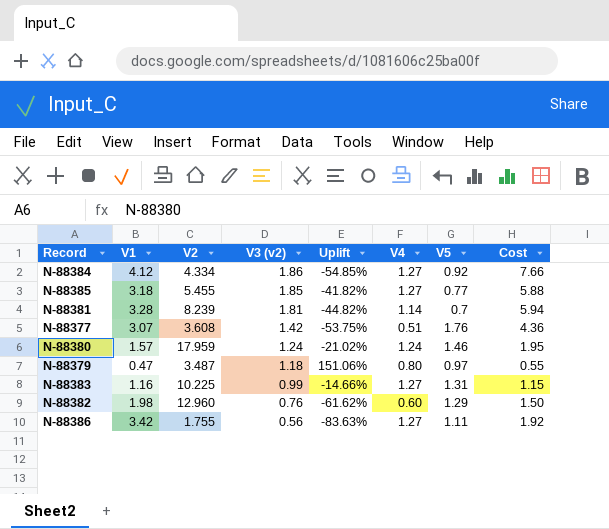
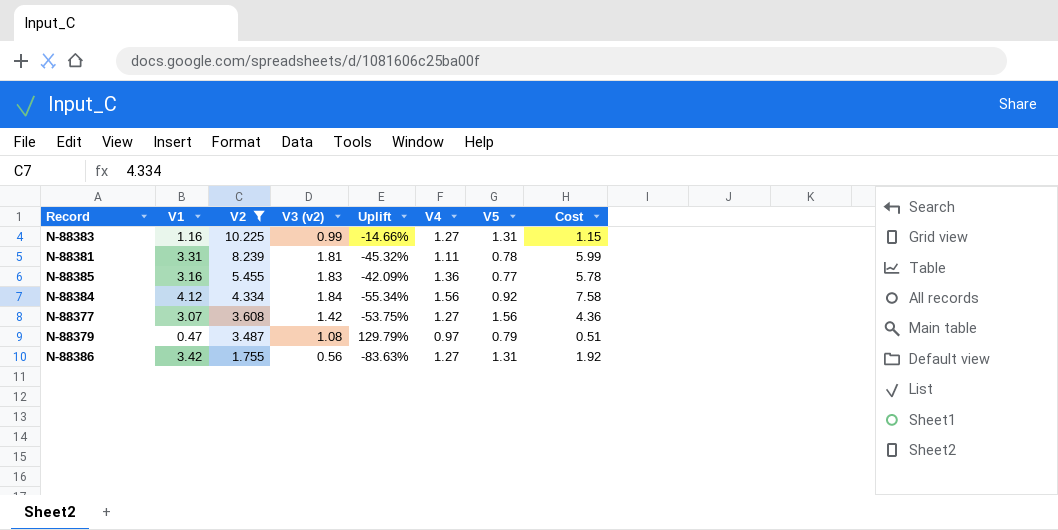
filter: none -> V2 <= 10.225
row order: V3 (v2) descending -> V2 descending
N-88381 | V1: 3.28 -> 3.31
N-88381 | Uplift: -44.82% -> -45.32%
N-88381 | V4: 1.14 -> 1.11
N-88381 | V5: 0.7 -> 0.78
N-88381 | Cost: 5.94 -> 5.99
N-88385 | V1: 3.18 -> 3.16
N-88385 | V3 (v2): 1.85 -> 1.83
N-88385 | Uplift: -41.82% -> -42.09%
N-88385 | V4: 1.27 -> 1.36
N-88385 | Cost: 5.88 -> 5.78
N-88384 | V3 (v2): 1.86 -> 1.84
N-88384 | Uplift: -54.85% -> -55.34%
N-88384 | V4: 1.27 -> 1.56
N-88384 | Cost: 7.66 -> 7.58
N-88377 | V4: 0.51 -> 1.27
N-88377 | V5: 1.76 -> 1.56
N-88379 | V3 (v2): 1.18 -> 1.08
N-88379 | Uplift: 151.06% -> 129.79%
N-88379 | V4: 0.80 -> 0.97
N-88379 | V5: 0.97 -> 0.79
N-88379 | Cost: 0.55 -> 0.51
N-88386 | V5: 1.11 -> 1.31

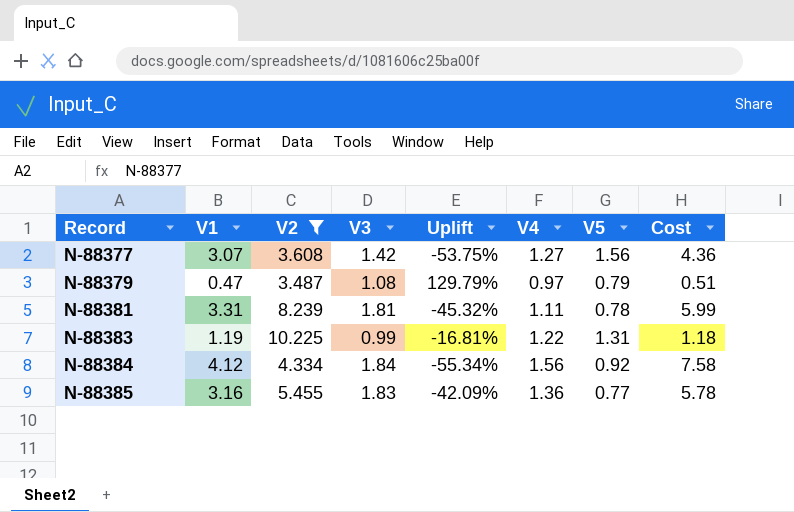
row order: V2 descending -> Record ascending
column name: V3 (v2) -> V3
row N-88386: 3.42 | 1.755 | 0.56 | -83.63% | 1.27 | 1.31 | 1.92 -> none
N-88383 | V1: 1.16 -> 1.19
N-88383 | Uplift: -14.66% -> -16.81%
N-88383 | V4: 1.27 -> 1.22
N-88383 | Cost: 1.15 -> 1.18

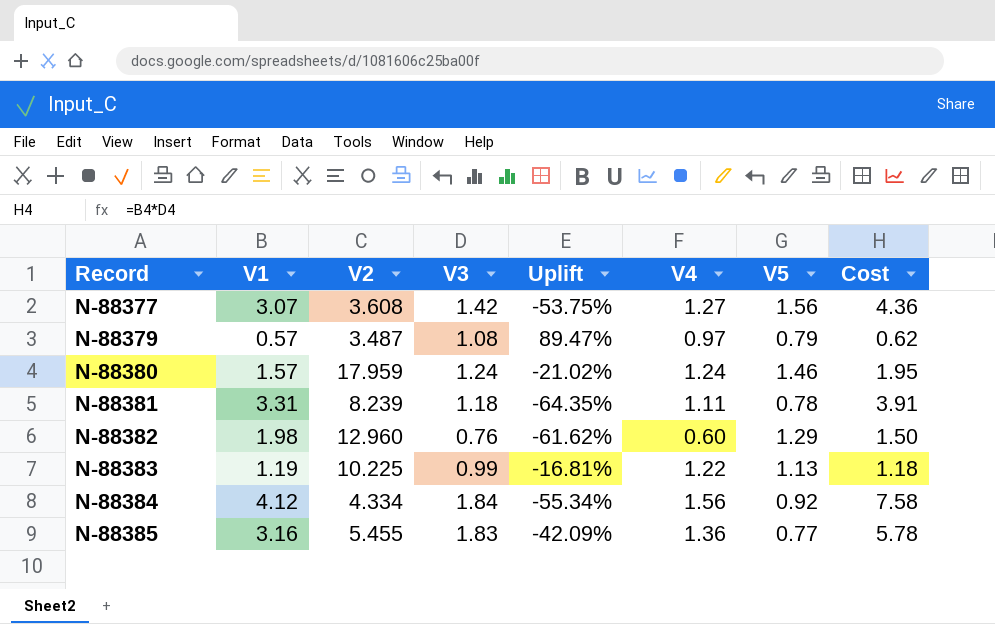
filter: V2 <= 10.225 -> none
N-88379 | V1: 0.47 -> 0.57
N-88379 | Uplift: 129.79% -> 89.47%
N-88379 | Cost: 0.51 -> 0.62
N-88381 | V3: 1.81 -> 1.18
N-88381 | Uplift: -45.32% -> -64.35%
N-88381 | Cost: 5.99 -> 3.91
N-88383 | V5: 1.31 -> 1.13

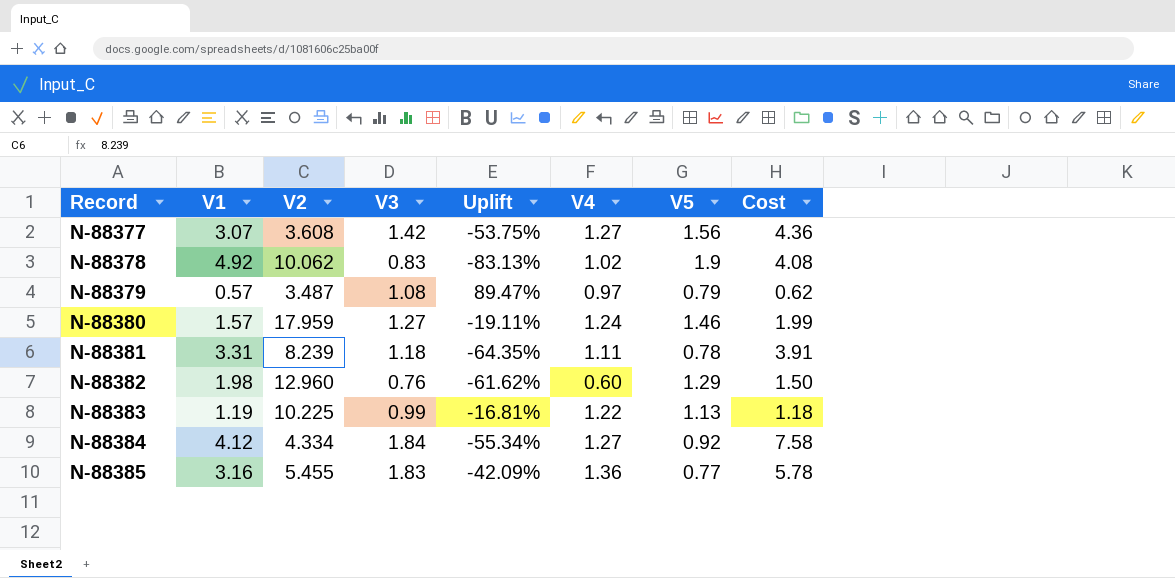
row N-88378: none -> 4.92 | 10.062 | 0.83 | -83.13% | 1.02 | 1.9 | 4.08
N-88380 | V3: 1.24 -> 1.27
N-88380 | Uplift: -21.02% -> -19.11%
N-88380 | Cost: 1.95 -> 1.99
N-88384 | V4: 1.56 -> 1.27

